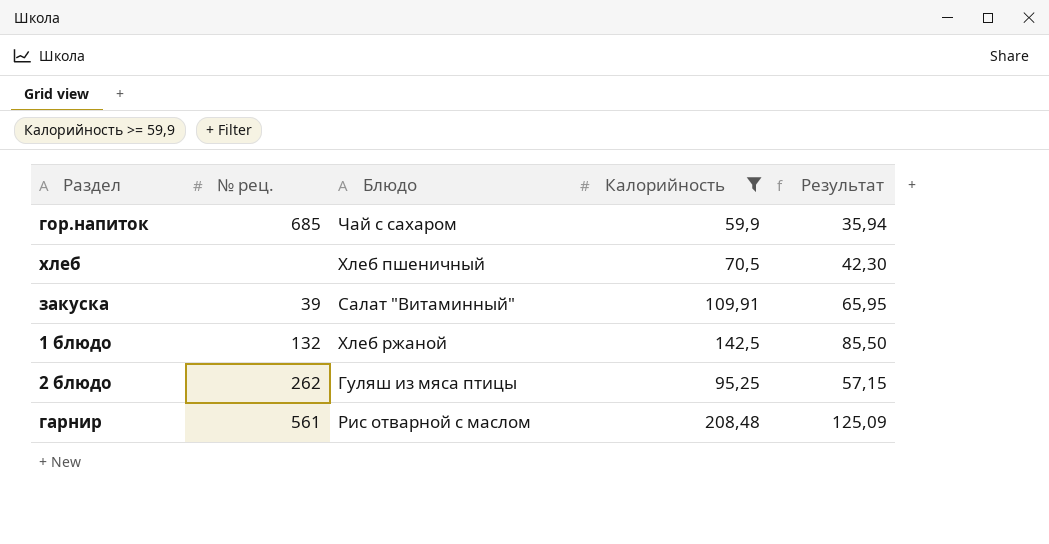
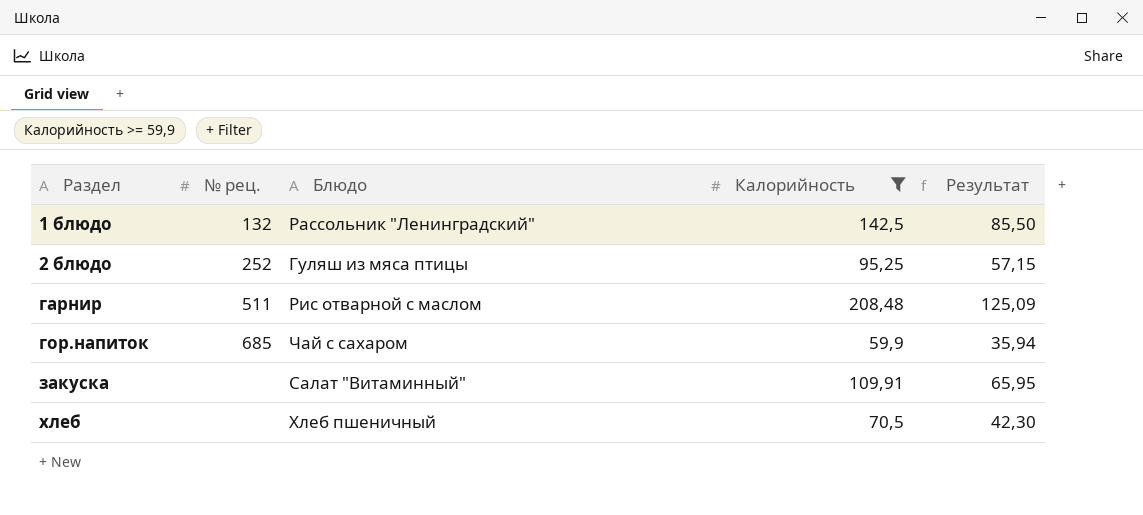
row order: none -> Раздел ascending
1 блюдо | Блюдо: Хлеб ржаной -> Рассольник "Ленинградский"
2 блюдо | № рец.: 262 -> 252
гарнир | № рец.: 561 -> 511
закуска | № рец.: 39 -> none

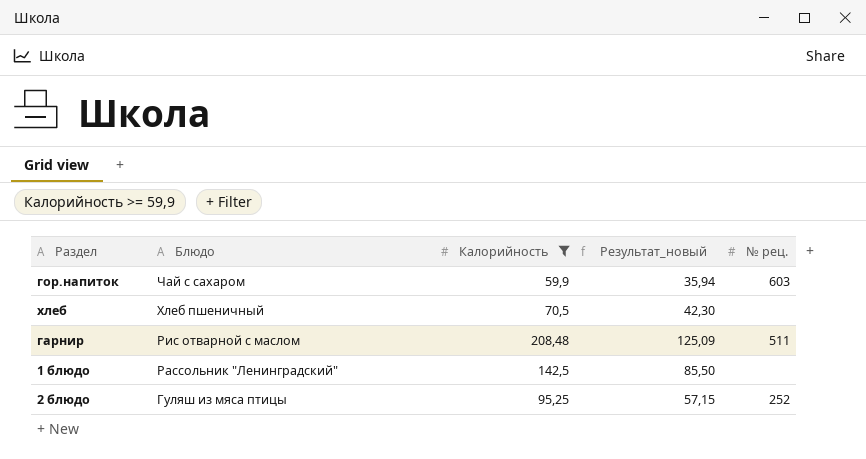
row order: Раздел ascending -> Блюдо descending
column name: Результат -> Результат_новый
column № рец. | position: 2 -> 5
row закуска: none | Салат "Витаминный" | 109,91 | 65,95 -> none
гор.напиток | № рец.: 685 -> 603
1 блюдо | № рец.: 132 -> none

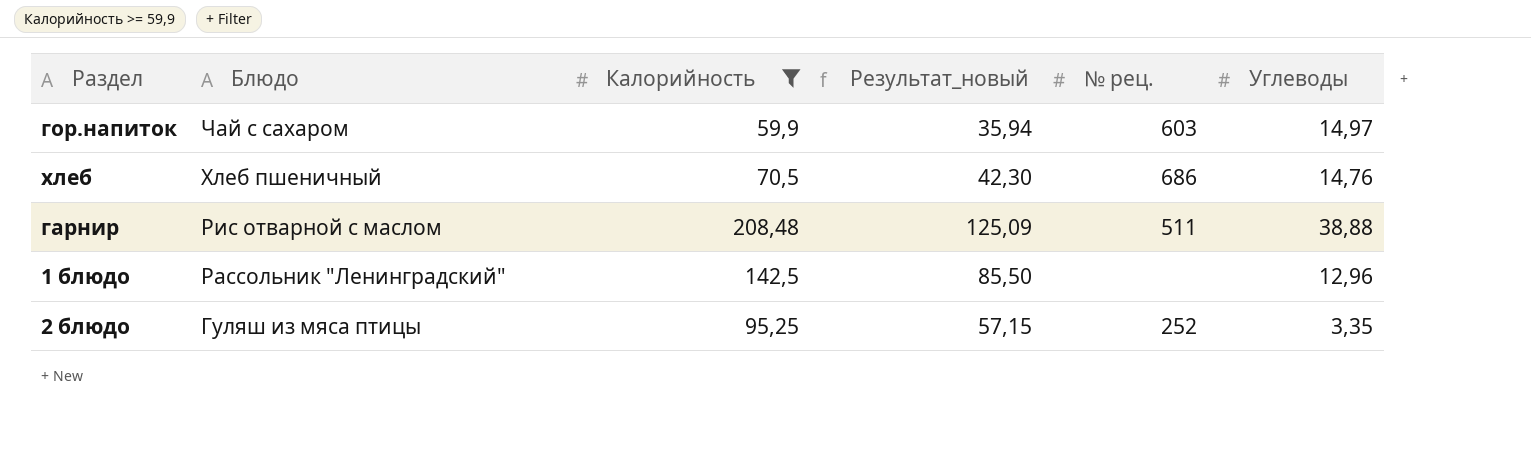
column Углеводы | position: none -> 6
хлеб | № рец.: none -> 686

